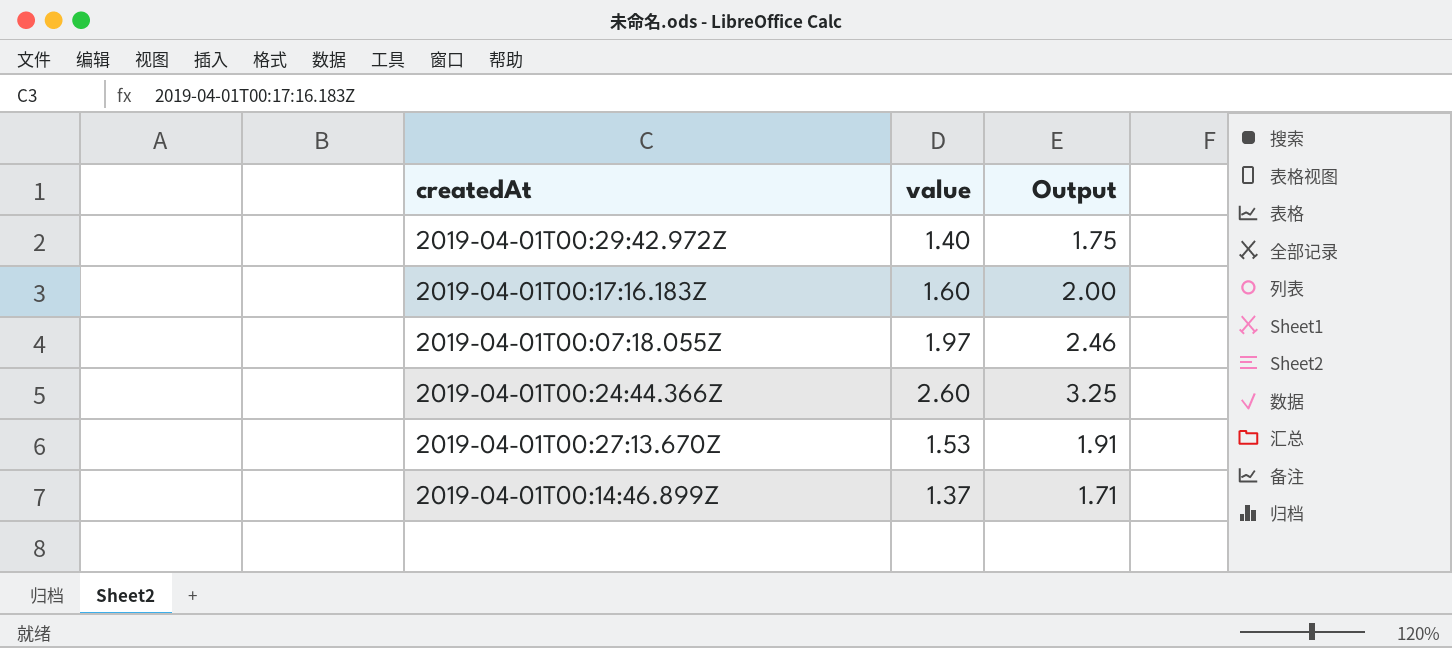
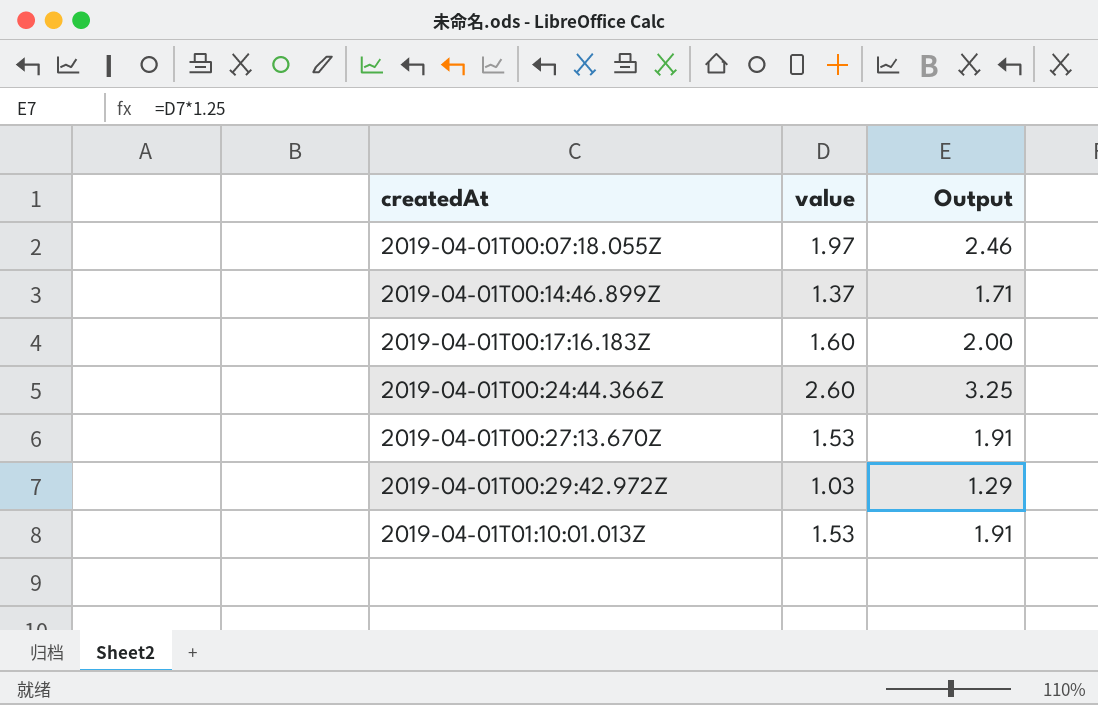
row order: none -> createdAt ascending
2019-04-01T00:29:42.972Z | value: 1.40 -> 1.03
2019-04-01T00:29:42.972Z | Output: 1.75 -> 1.29
row 2019-04-01T01:10:01.013Z: none -> 1.53 | 1.91

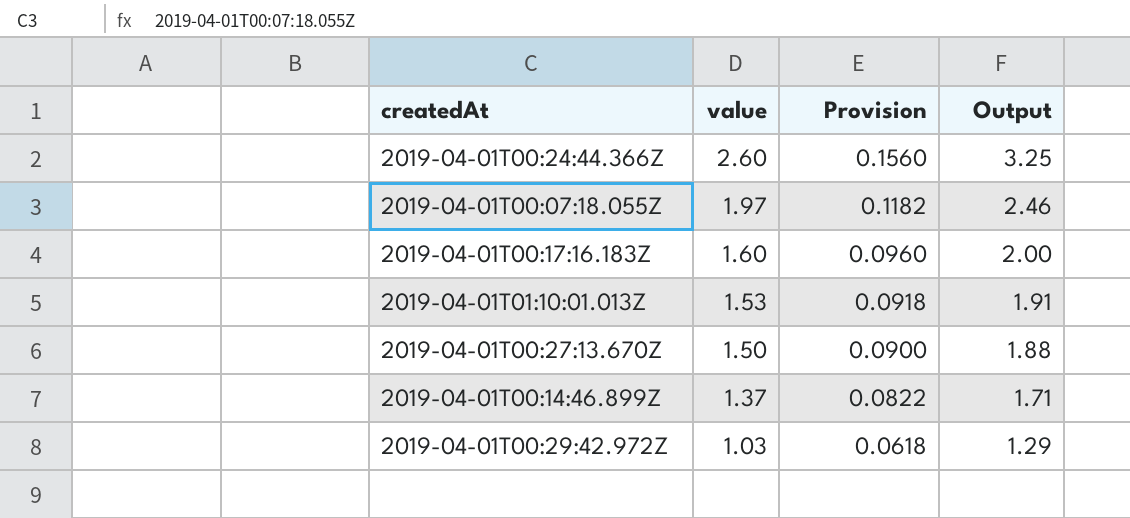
row order: createdAt ascending -> value descending
column Provision | formula: none -> [value] * 0.06
2019-04-01T00:27:13.670Z | value: 1.53 -> 1.50
2019-04-01T00:27:13.670Z | Output: 1.91 -> 1.88

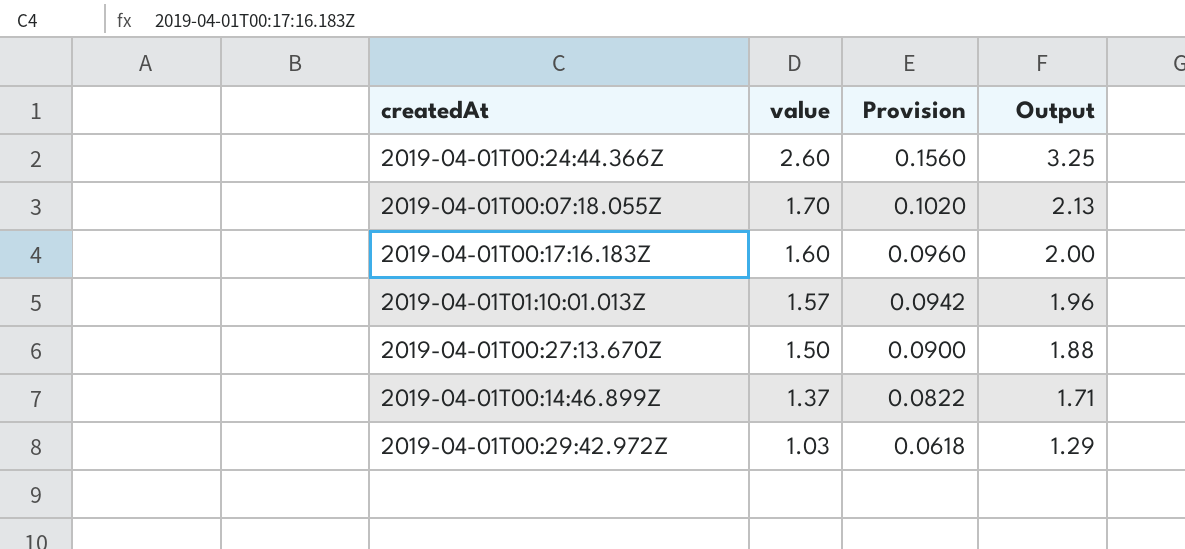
2019-04-01T00:07:18.055Z | value: 1.97 -> 1.70
2019-04-01T00:07:18.055Z | Provision: 0.1182 -> 0.1020
2019-04-01T00:07:18.055Z | Output: 2.46 -> 2.13
2019-04-01T01:10:01.013Z | value: 1.53 -> 1.57
2019-04-01T01:10:01.013Z | Provision: 0.0918 -> 0.0942
2019-04-01T01:10:01.013Z | Output: 1.91 -> 1.96

